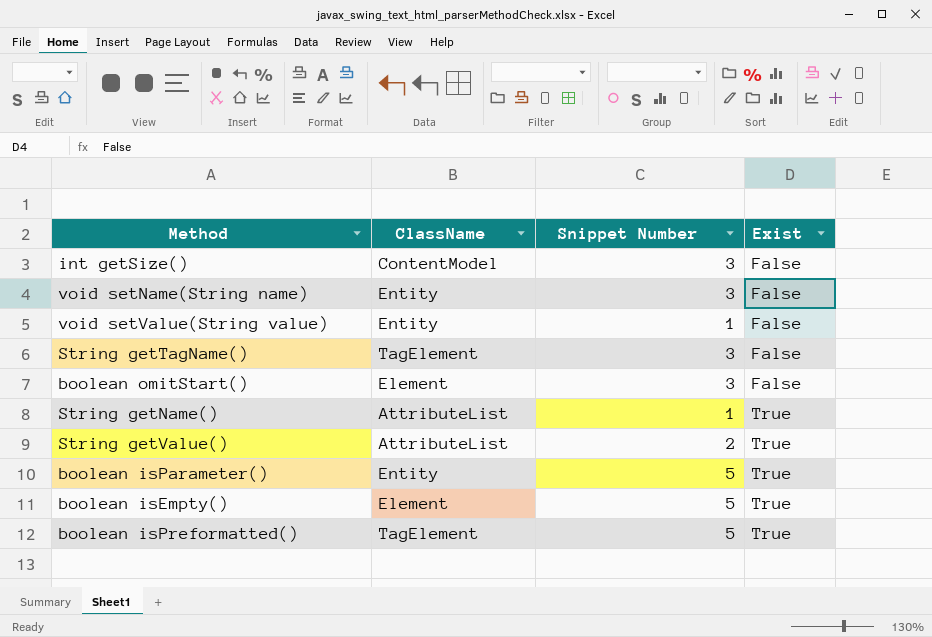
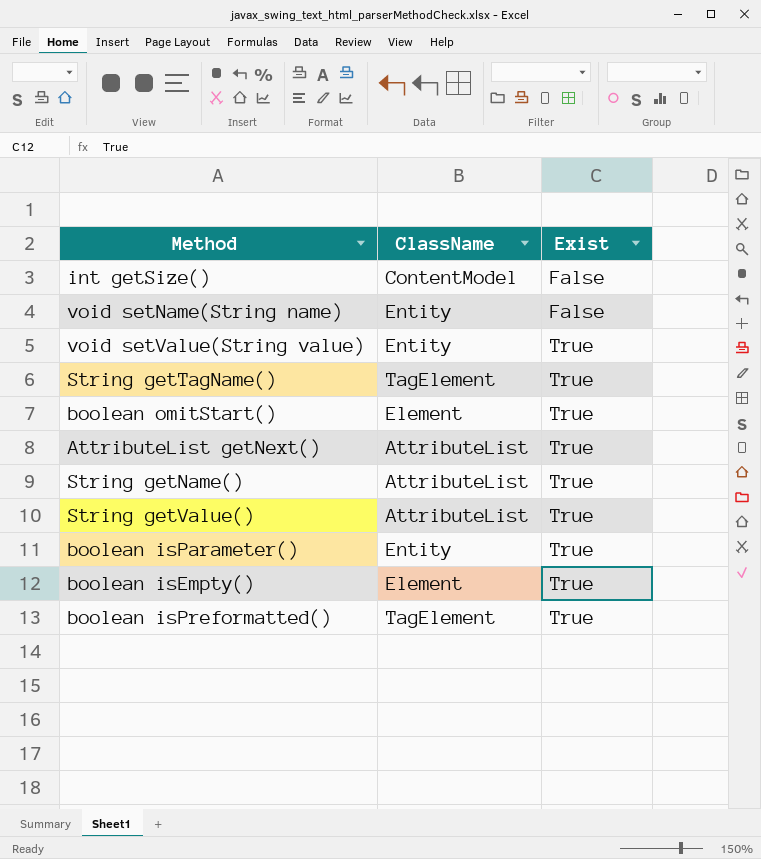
column Snippet Number | position: 3 -> none
void setValue(String value) | Exist: False -> True
String getTagName() | Exist: False -> True
boolean omitStart() | Exist: False -> True
row AttributeList getNext(): none -> AttributeList | True

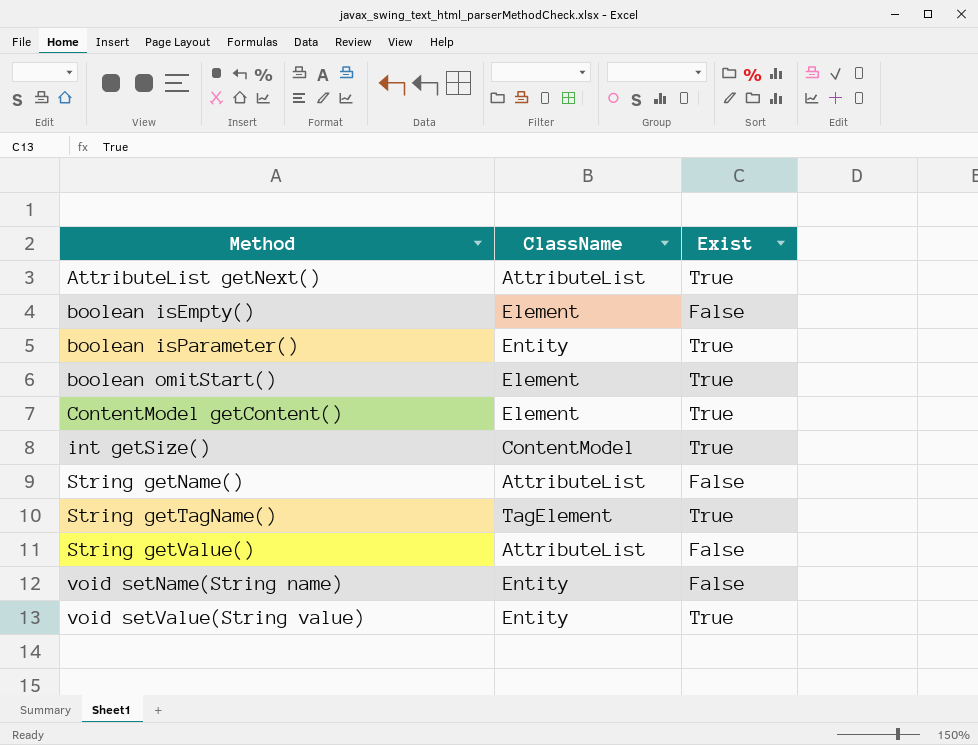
row order: Exist ascending -> Method ascending
row boolean isPreformatted(): TagElement | True -> none
boolean isEmpty() | Exist: True -> False
row ContentModel getContent(): none -> Element | True
int getSize() | Exist: False -> True
String getName() | Exist: True -> False
String getValue() | Exist: True -> False

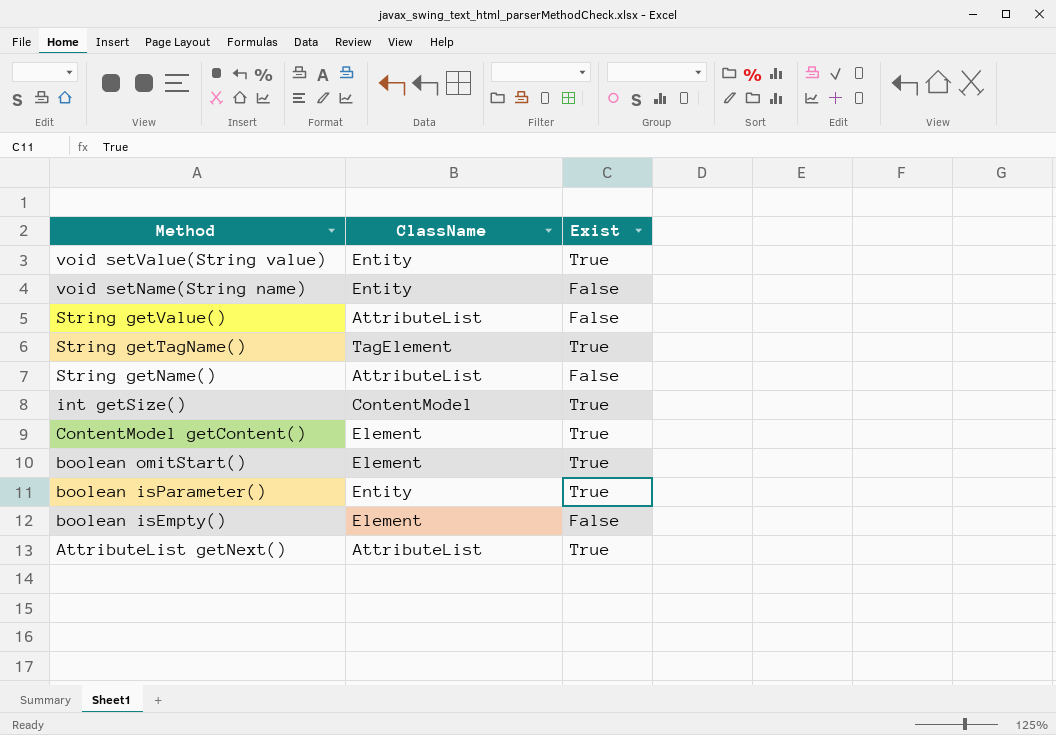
row order: Method ascending -> Method descending

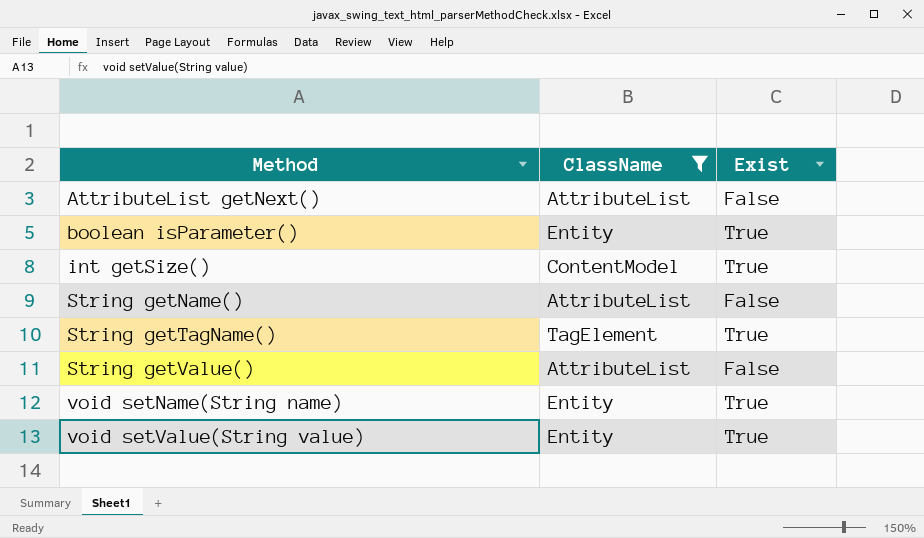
filter: none -> ClassName != Element
row order: Method descending -> Method ascending
AttributeList getNext() | Exist: True -> False
void setName(String name) | Exist: False -> True

